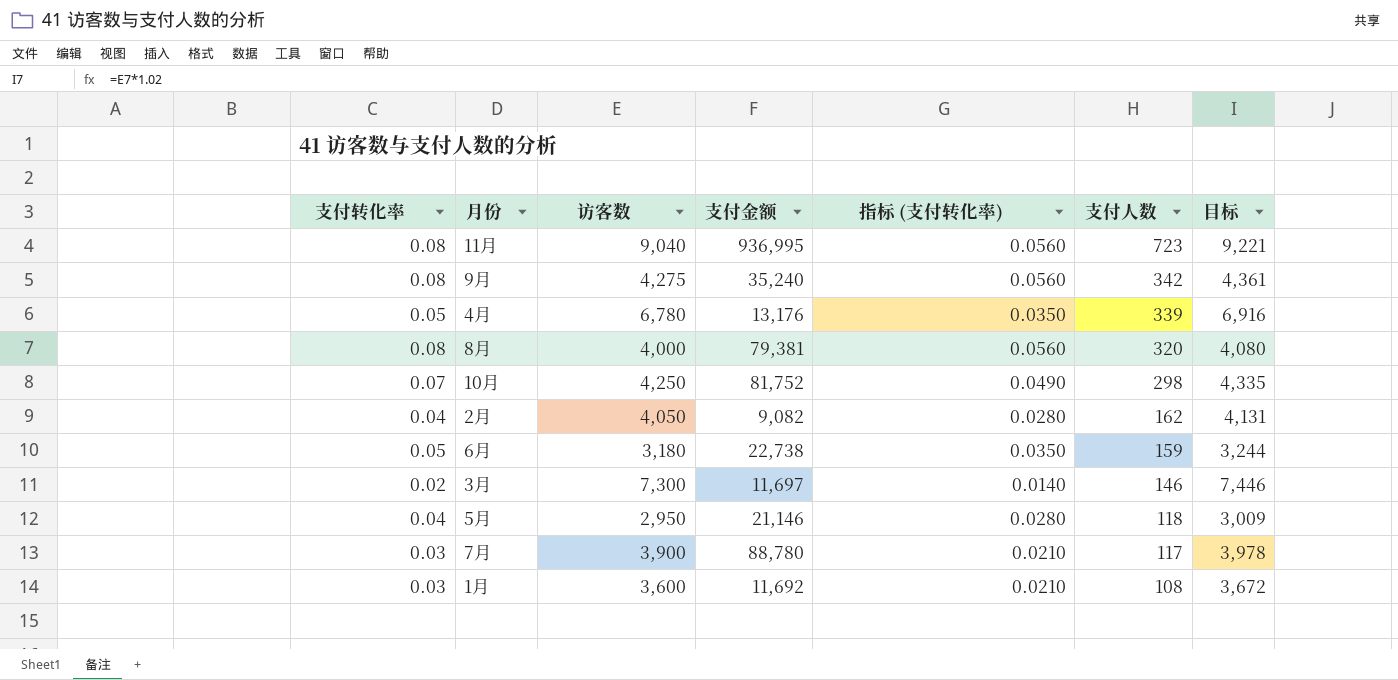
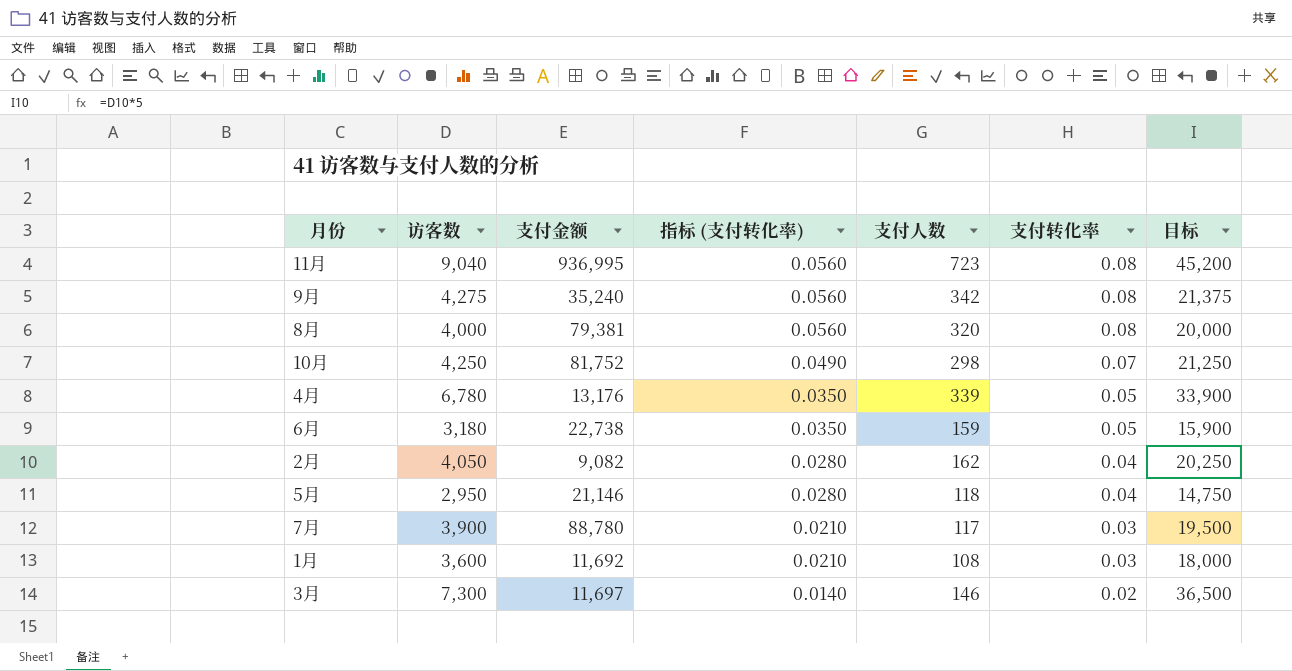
row order: 支付人数 descending -> 指标 (支付转化率) descending
column 支付转化率 | position: 1 -> 6
column 目标 | formula: [访客数] * 1.02 -> [访客数] * 5

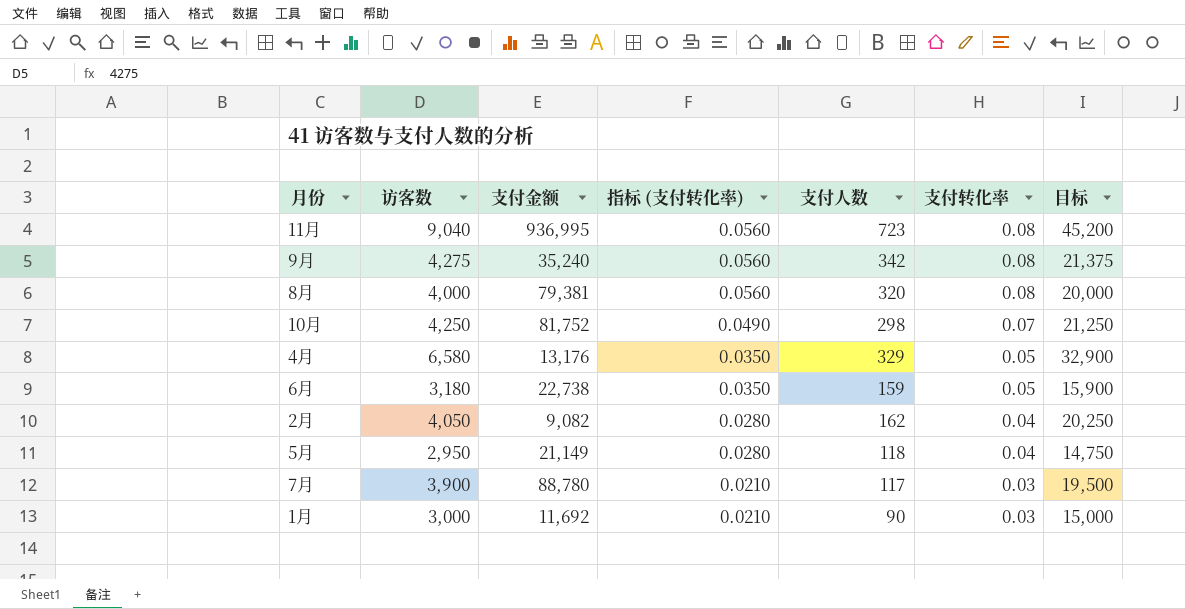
row 3月: 7,300 | 11,697 | 0.0140 | 146 | 0.02 | 36,500 -> none
4月 | 访客数: 6,780 -> 6,580
4月 | 支付人数: 339 -> 329
4月 | 目标: 33,900 -> 32,900
5月 | 支付金额: 21,146 -> 21,149
1月 | 访客数: 3,600 -> 3,000
1月 | 支付人数: 108 -> 90
1月 | 目标: 18,000 -> 15,000

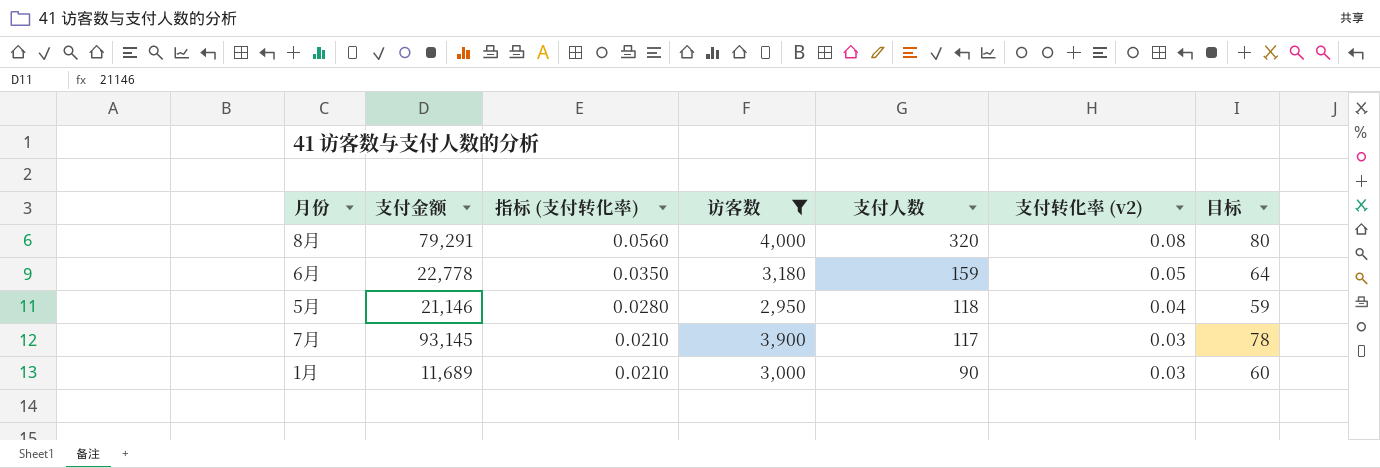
filter: none -> 访客数 <= 4,000
column 访客数 | position: 2 -> 4
column name: 支付转化率 -> 支付转化率 (v2)
column 目标 | formula: [访客数] * 5 -> [访客数] * 0.02
8月 | 支付金额: 79,381 -> 79,291
6月 | 支付金额: 22,738 -> 22,778
5月 | 支付金额: 21,149 -> 21,146
7月 | 支付金额: 88,780 -> 93,145
1月 | 支付金额: 11,692 -> 11,689

